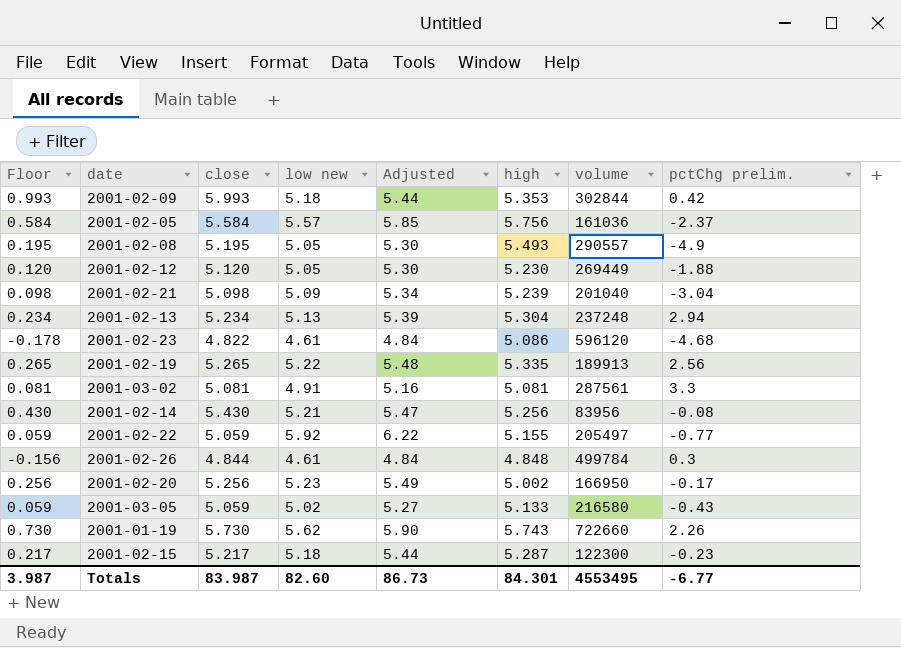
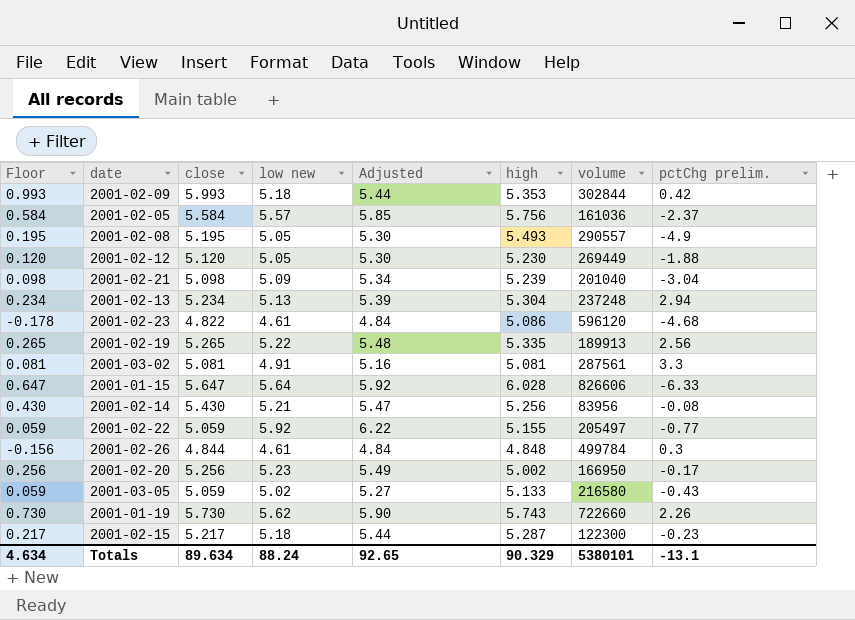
row 2001-01-15: none -> 0.647 | 5.647 | 5.64 | 5.92 | 6.028 | 826606 | -6.33
Totals | Floor: 3.987 -> 4.634
Totals | close: 83.987 -> 89.634
Totals | low new: 82.60 -> 88.24
Totals | Adjusted: 86.73 -> 92.65
Totals | high: 84.301 -> 90.329
Totals | volume: 4553495 -> 5380101
Totals | pctChg prelim.: -6.77 -> -13.1

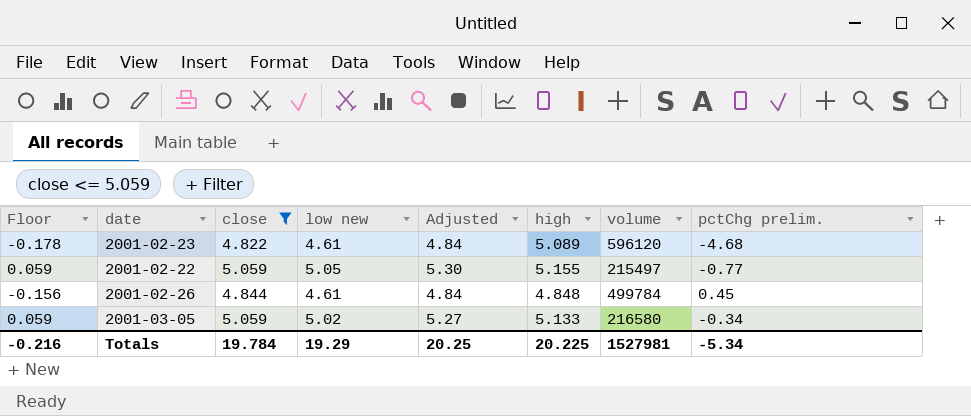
filter: none -> close <= 5.059
2001-02-23 | high: 5.086 -> 5.089
2001-02-22 | low new: 5.92 -> 5.05
2001-02-22 | Adjusted: 6.22 -> 5.30
2001-02-22 | volume: 205497 -> 215497
2001-02-26 | pctChg prelim.: 0.3 -> 0.45
2001-03-05 | pctChg prelim.: -0.43 -> -0.34
Totals | Floor: 4.634 -> -0.216
Totals | close: 89.634 -> 19.784
Totals | low new: 88.24 -> 19.29
Totals | Adjusted: 92.65 -> 20.25
Totals | high: 90.329 -> 20.225
Totals | volume: 5380101 -> 1527981
Totals | pctChg prelim.: -13.1 -> -5.34

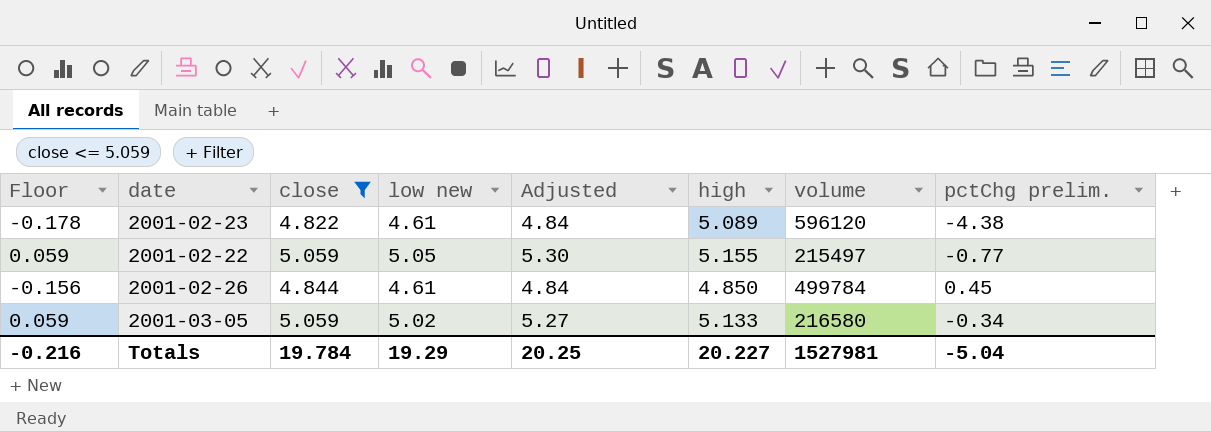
2001-02-23 | pctChg prelim.: -4.68 -> -4.38
2001-02-26 | high: 4.848 -> 4.850
Totals | high: 20.225 -> 20.227
Totals | pctChg prelim.: -5.34 -> -5.04

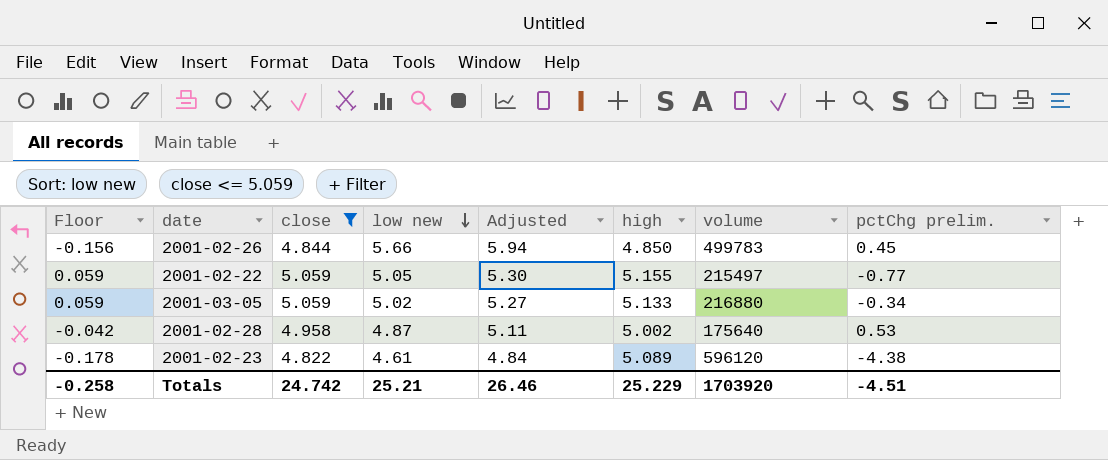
row order: none -> low new descending
2001-02-26 | low new: 4.61 -> 5.66
2001-02-26 | Adjusted: 4.84 -> 5.94
2001-02-26 | volume: 499784 -> 499783
2001-03-05 | volume: 216580 -> 216880
row 2001-02-28: none -> -0.042 | 4.958 | 4.87 | 5.11 | 5.002 | 175640 | 0.53
Totals | Floor: -0.216 -> -0.258
Totals | close: 19.784 -> 24.742
Totals | low new: 19.29 -> 25.21
Totals | Adjusted: 20.25 -> 26.46
Totals | high: 20.227 -> 25.229
Totals | volume: 1527981 -> 1703920
Totals | pctChg prelim.: -5.04 -> -4.51

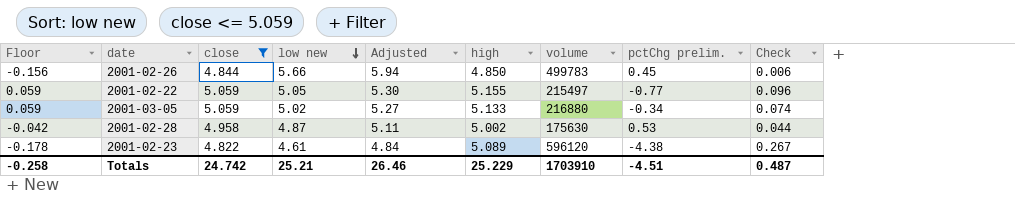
column Check | formula: none -> [high] - [close]
2001-02-28 | volume: 175640 -> 175630
Totals | volume: 1703920 -> 1703910

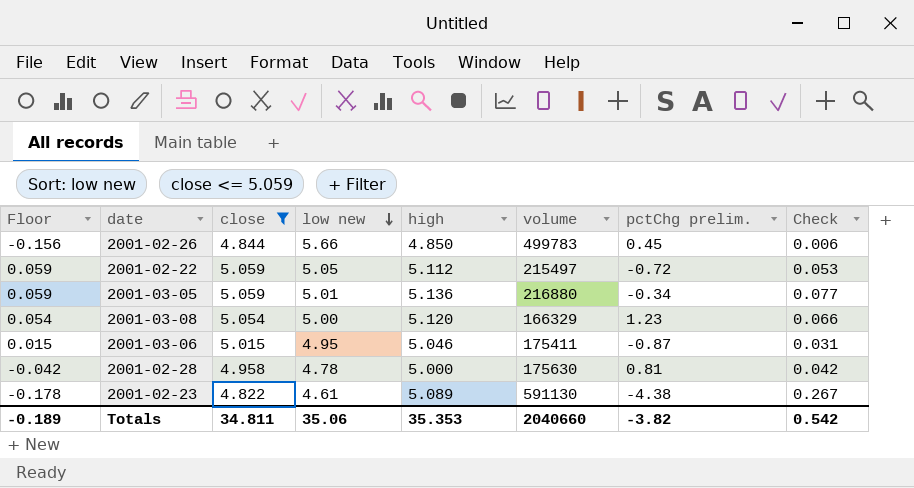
column Adjusted | formula: [low new] * 1.05 -> none
2001-02-22 | high: 5.155 -> 5.112
2001-02-22 | pctChg prelim.: -0.77 -> -0.72
2001-02-22 | Check: 0.096 -> 0.053
2001-03-05 | low new: 5.02 -> 5.01
2001-03-05 | high: 5.133 -> 5.136
2001-03-05 | Check: 0.074 -> 0.077
row 2001-03-08: none -> 0.054 | 5.054 | 5.00 | 5.120 | 166329 | 1.23 | 0.066
row 2001-03-06: none -> 0.015 | 5.015 | 4.95 | 5.046 | 175411 | -0.87 | 0.031
2001-02-28 | low new: 4.87 -> 4.78
2001-02-28 | high: 5.002 -> 5.000
2001-02-28 | pctChg prelim.: 0.53 -> 0.81
2001-02-28 | Check: 0.044 -> 0.042
2001-02-23 | volume: 596120 -> 591130
Totals | Floor: -0.258 -> -0.189
Totals | close: 24.742 -> 34.811
Totals | low new: 25.21 -> 35.06
Totals | high: 25.229 -> 35.353
Totals | volume: 1703910 -> 2040660
Totals | pctChg prelim.: -4.51 -> -3.82
Totals | Check: 0.487 -> 0.542

